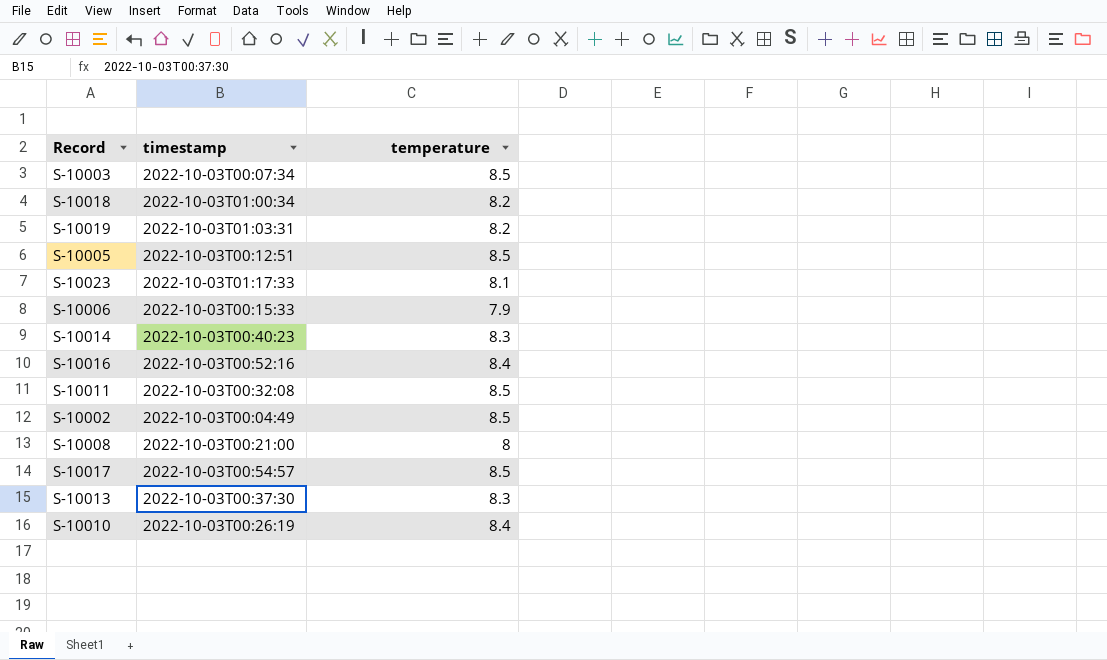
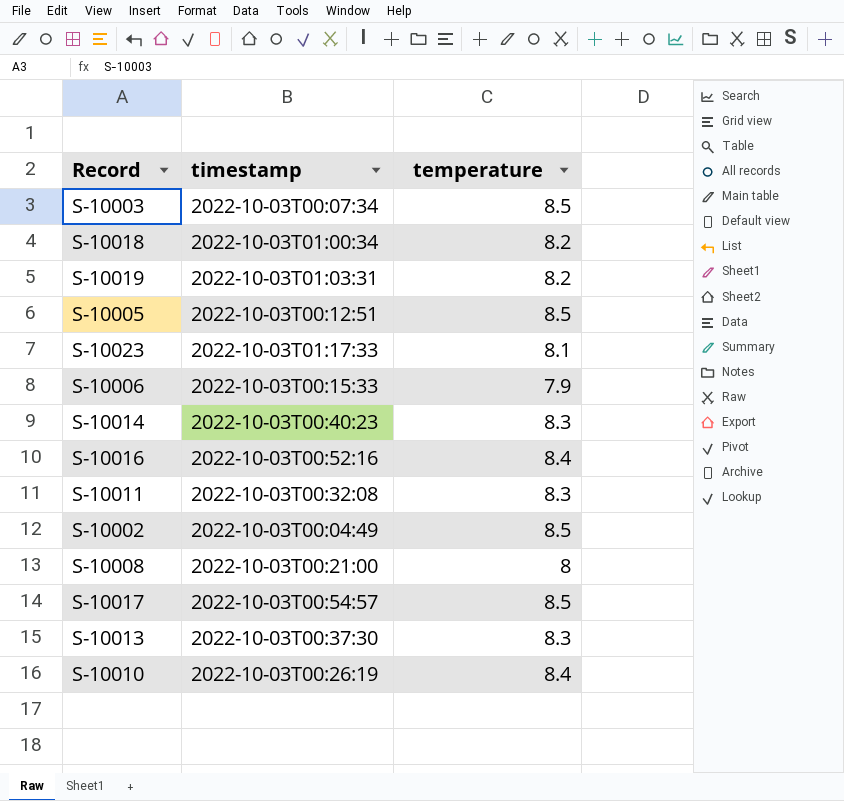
S-10011 | temperature: 8.5 -> 8.3

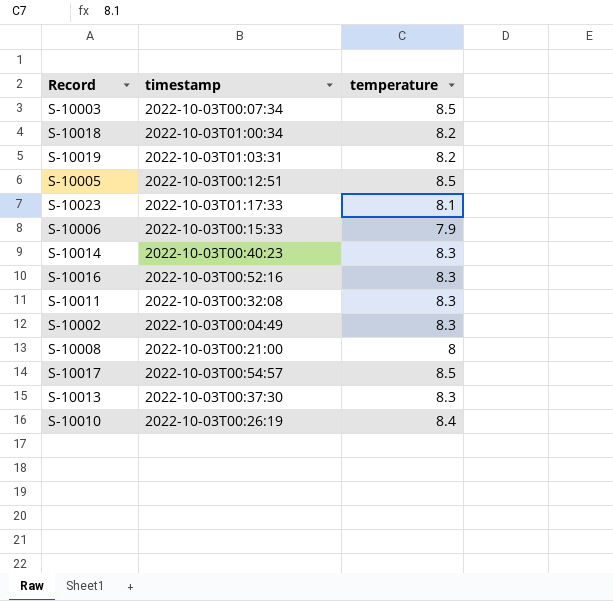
S-10016 | temperature: 8.4 -> 8.3
S-10002 | temperature: 8.5 -> 8.3

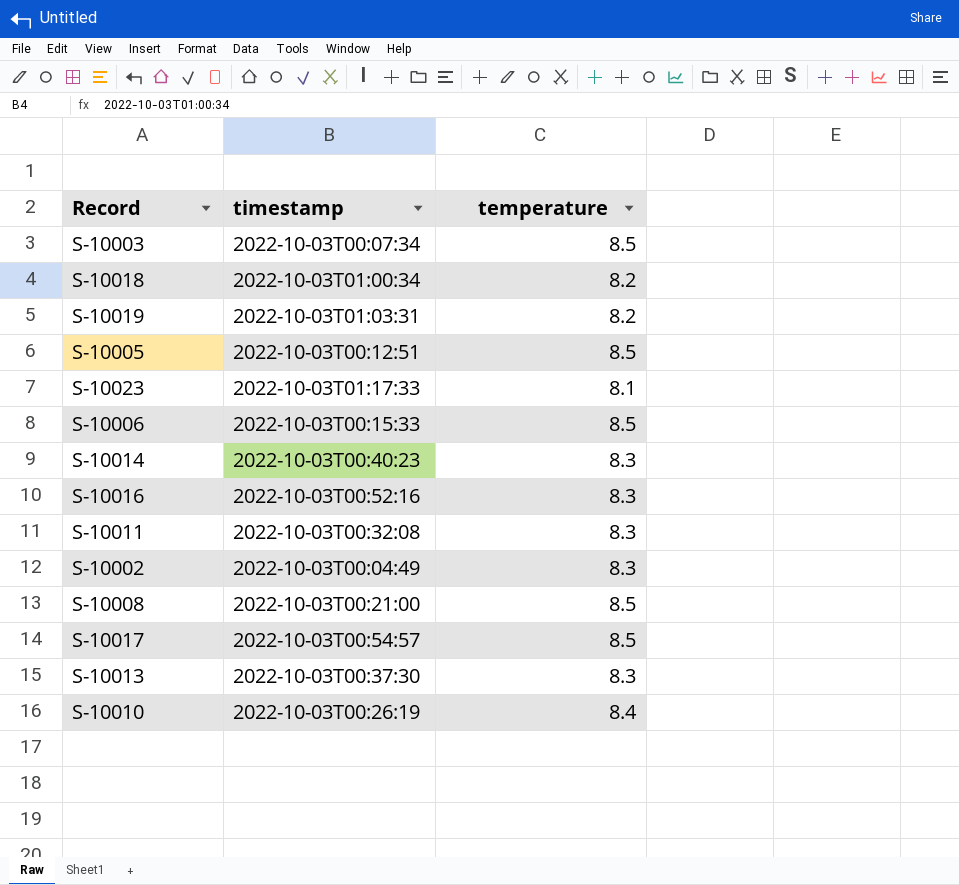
S-10006 | temperature: 7.9 -> 8.5
S-10008 | temperature: 8 -> 8.5

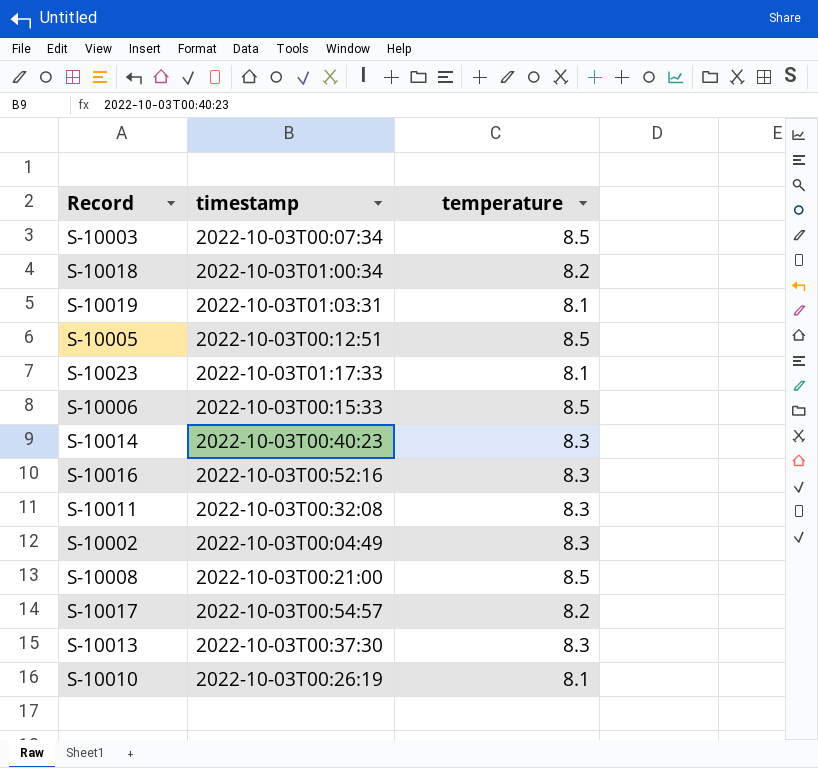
S-10019 | temperature: 8.2 -> 8.1
S-10017 | temperature: 8.5 -> 8.2
S-10010 | temperature: 8.4 -> 8.1

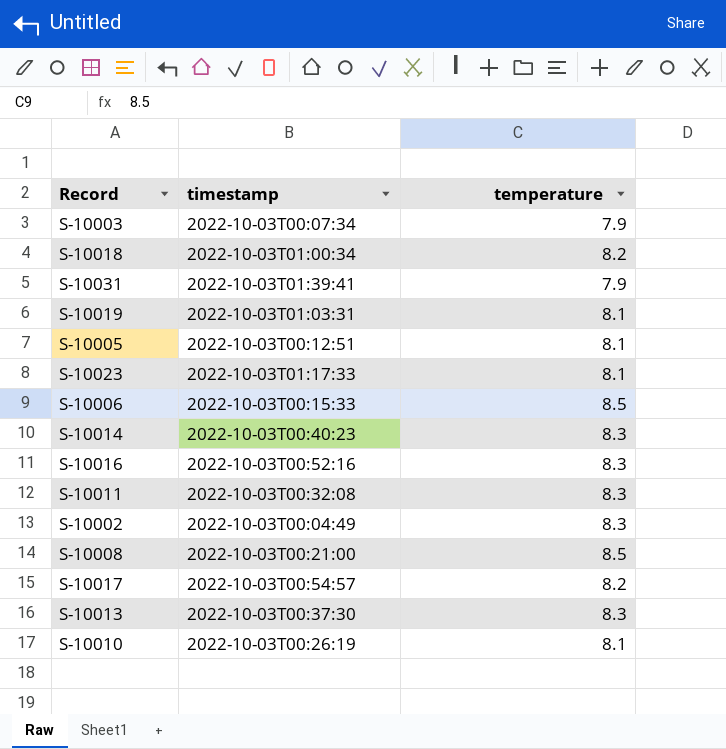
S-10003 | temperature: 8.5 -> 7.9
row S-10031: none -> 2022-10-03T01:39:41 | 7.9
S-10005 | temperature: 8.5 -> 8.1

